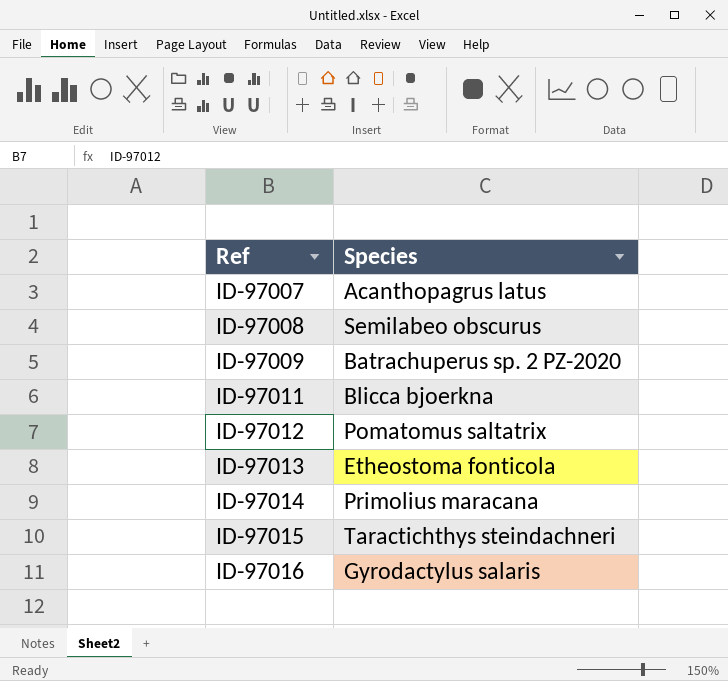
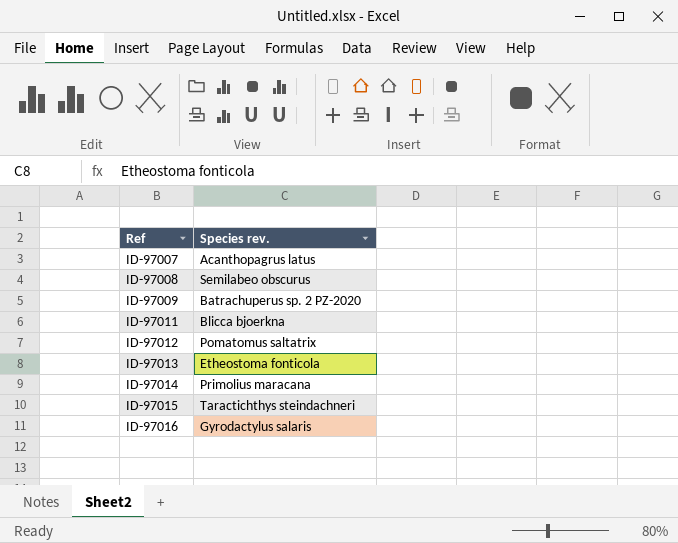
column name: Species -> Species rev.

